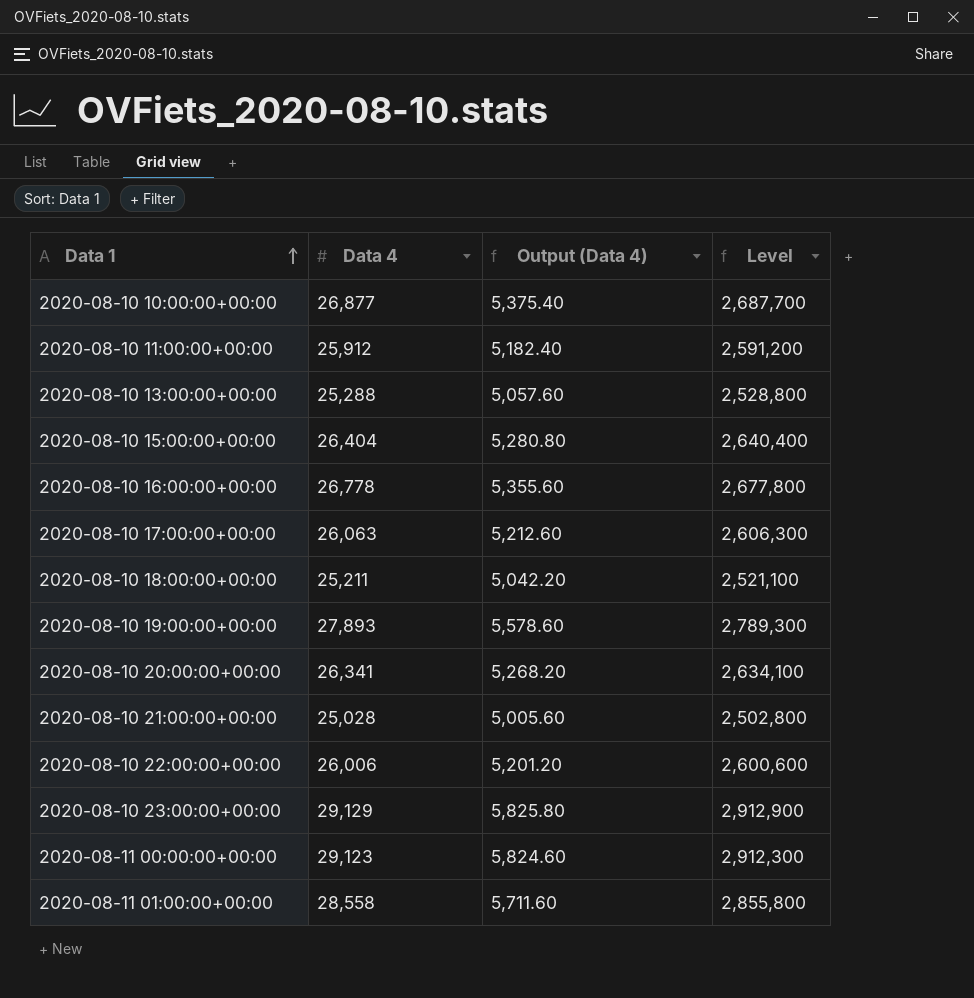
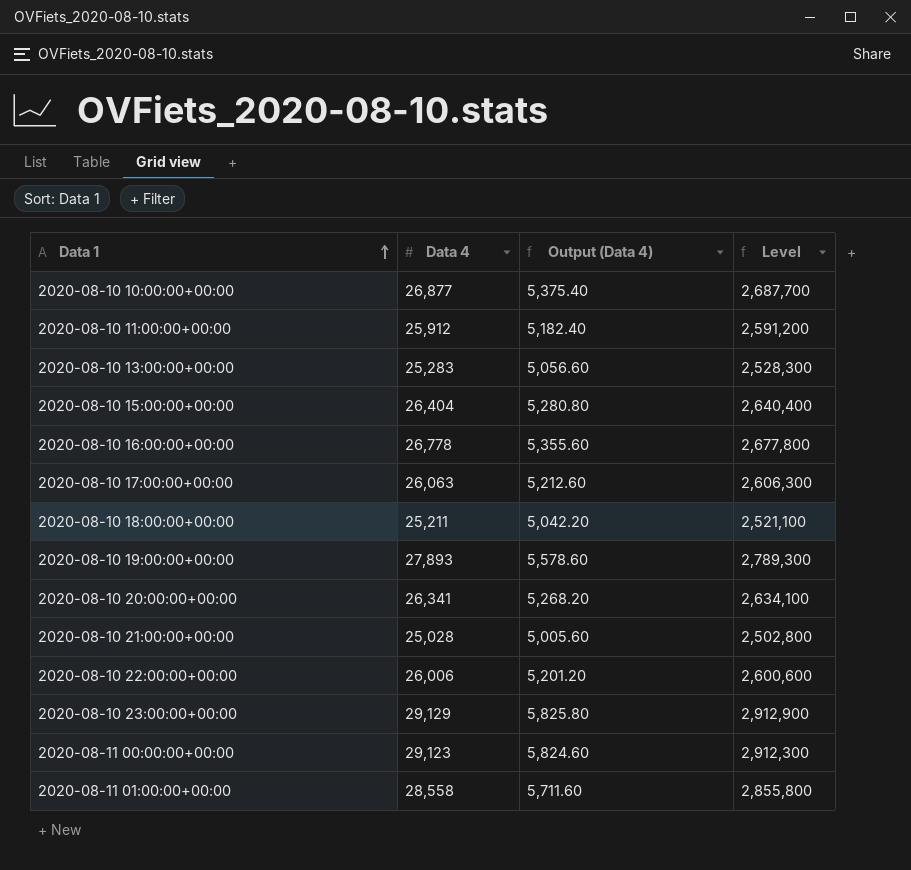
2020-08-10 13:00:00+00:00 | Data 4: 25,288 -> 25,283
2020-08-10 13:00:00+00:00 | Output (Data 4): 5,057.60 -> 5,056.60
2020-08-10 13:00:00+00:00 | Level: 2,528,800 -> 2,528,300

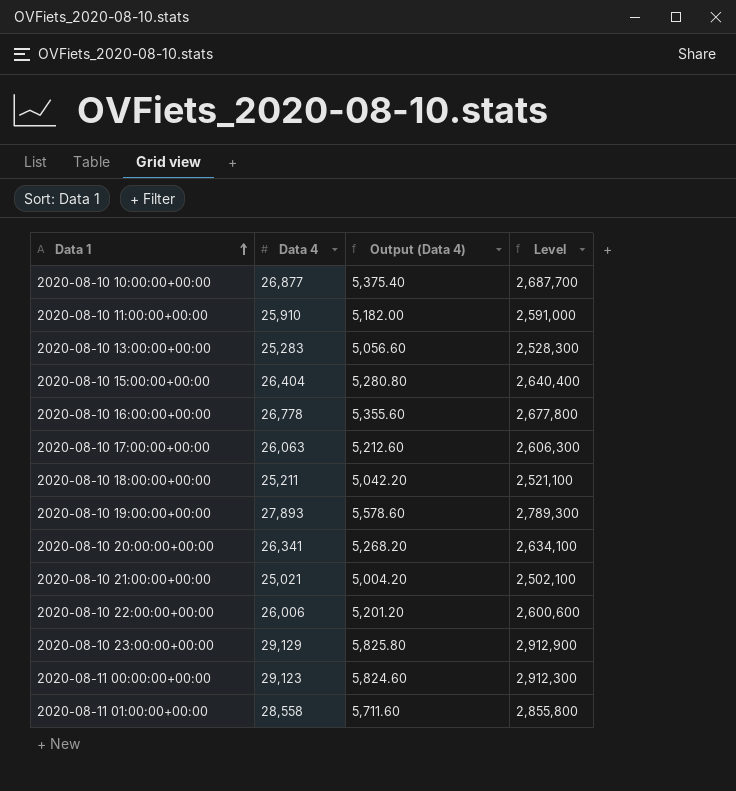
2020-08-10 11:00:00+00:00 | Data 4: 25,912 -> 25,910
2020-08-10 11:00:00+00:00 | Output (Data 4): 5,182.40 -> 5,182.00
2020-08-10 11:00:00+00:00 | Level: 2,591,200 -> 2,591,000
2020-08-10 21:00:00+00:00 | Data 4: 25,028 -> 25,021
2020-08-10 21:00:00+00:00 | Output (Data 4): 5,005.60 -> 5,004.20
2020-08-10 21:00:00+00:00 | Level: 2,502,800 -> 2,502,100

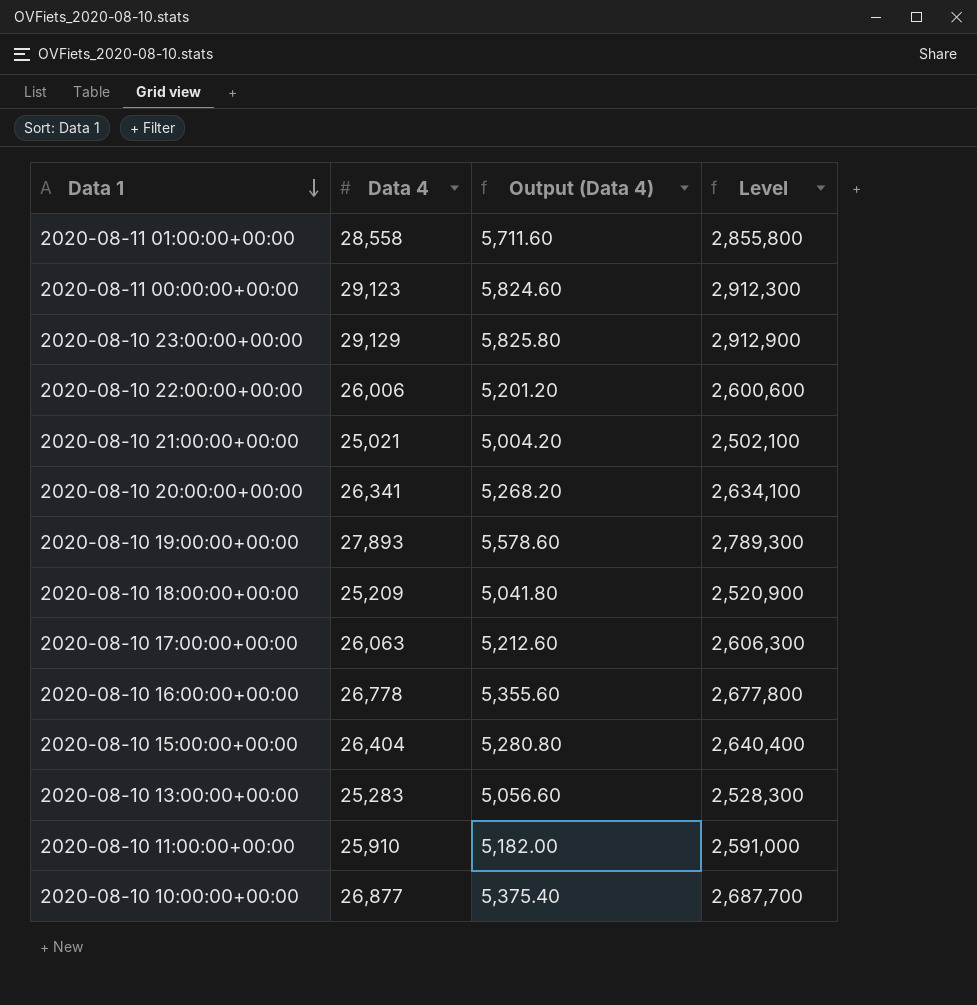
row order: Data 1 ascending -> Data 1 descending
2020-08-10 18:00:00+00:00 | Data 4: 25,211 -> 25,209
2020-08-10 18:00:00+00:00 | Output (Data 4): 5,042.20 -> 5,041.80
2020-08-10 18:00:00+00:00 | Level: 2,521,100 -> 2,520,900

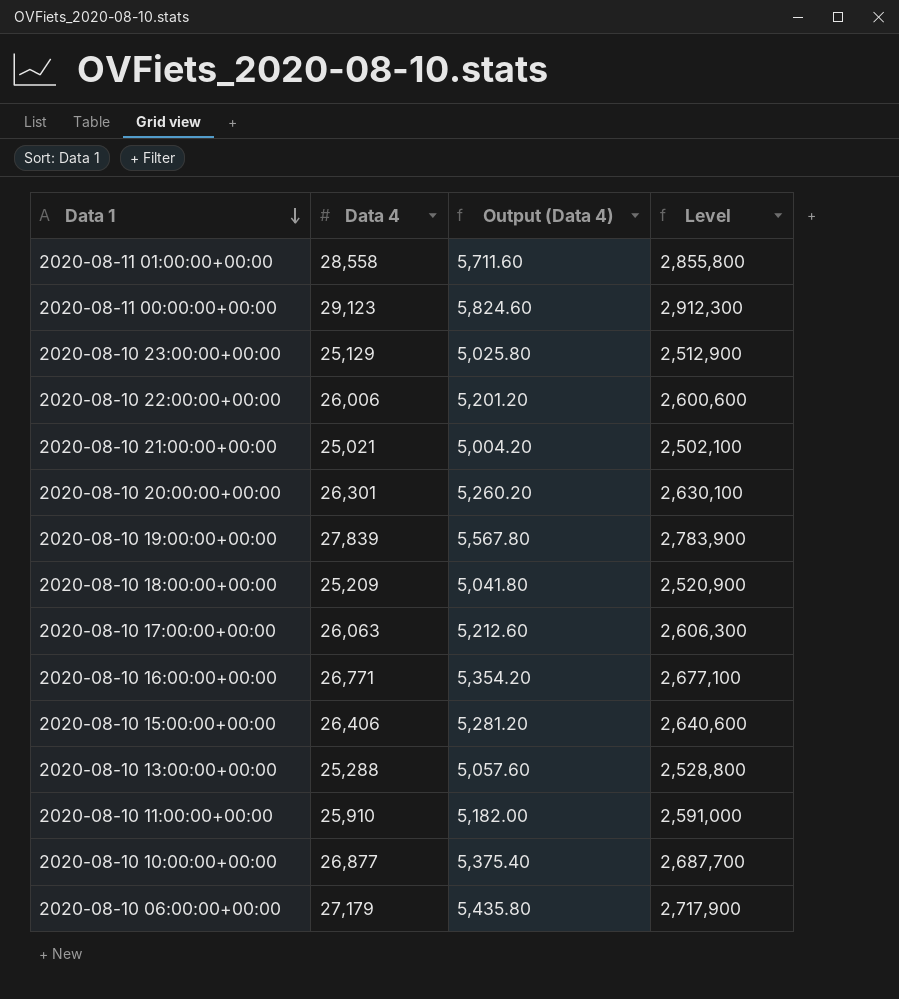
2020-08-10 23:00:00+00:00 | Data 4: 29,129 -> 25,129
2020-08-10 23:00:00+00:00 | Output (Data 4): 5,825.80 -> 5,025.80
2020-08-10 23:00:00+00:00 | Level: 2,912,900 -> 2,512,900
2020-08-10 20:00:00+00:00 | Data 4: 26,341 -> 26,301
2020-08-10 20:00:00+00:00 | Output (Data 4): 5,268.20 -> 5,260.20
2020-08-10 20:00:00+00:00 | Level: 2,634,100 -> 2,630,100
2020-08-10 19:00:00+00:00 | Data 4: 27,893 -> 27,839
2020-08-10 19:00:00+00:00 | Output (Data 4): 5,578.60 -> 5,567.80
2020-08-10 19:00:00+00:00 | Level: 2,789,300 -> 2,783,900
2020-08-10 16:00:00+00:00 | Data 4: 26,778 -> 26,771
2020-08-10 16:00:00+00:00 | Output (Data 4): 5,355.60 -> 5,354.20
2020-08-10 16:00:00+00:00 | Level: 2,677,800 -> 2,677,100
2020-08-10 15:00:00+00:00 | Data 4: 26,404 -> 26,406
2020-08-10 15:00:00+00:00 | Output (Data 4): 5,280.80 -> 5,281.20
2020-08-10 15:00:00+00:00 | Level: 2,640,400 -> 2,640,600
2020-08-10 13:00:00+00:00 | Data 4: 25,283 -> 25,288
2020-08-10 13:00:00+00:00 | Output (Data 4): 5,056.60 -> 5,057.60
2020-08-10 13:00:00+00:00 | Level: 2,528,300 -> 2,528,800
row 2020-08-10 06:00:00+00:00: none -> 27,179 | 5,435.80 | 2,717,900

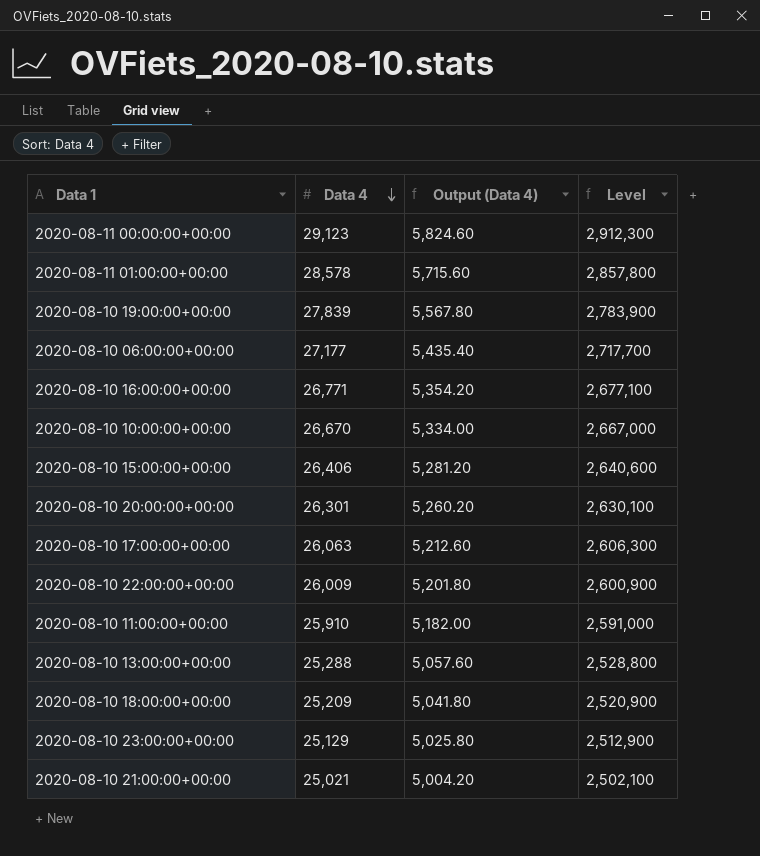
row order: Data 1 descending -> Data 4 descending
2020-08-11 01:00:00+00:00 | Data 4: 28,558 -> 28,578
2020-08-11 01:00:00+00:00 | Output (Data 4): 5,711.60 -> 5,715.60
2020-08-11 01:00:00+00:00 | Level: 2,855,800 -> 2,857,800
2020-08-10 06:00:00+00:00 | Data 4: 27,179 -> 27,177
2020-08-10 06:00:00+00:00 | Output (Data 4): 5,435.80 -> 5,435.40
2020-08-10 06:00:00+00:00 | Level: 2,717,900 -> 2,717,700
2020-08-10 10:00:00+00:00 | Data 4: 26,877 -> 26,670
2020-08-10 10:00:00+00:00 | Output (Data 4): 5,375.40 -> 5,334.00
2020-08-10 10:00:00+00:00 | Level: 2,687,700 -> 2,667,000
2020-08-10 22:00:00+00:00 | Data 4: 26,006 -> 26,009
2020-08-10 22:00:00+00:00 | Output (Data 4): 5,201.20 -> 5,201.80
2020-08-10 22:00:00+00:00 | Level: 2,600,600 -> 2,600,900

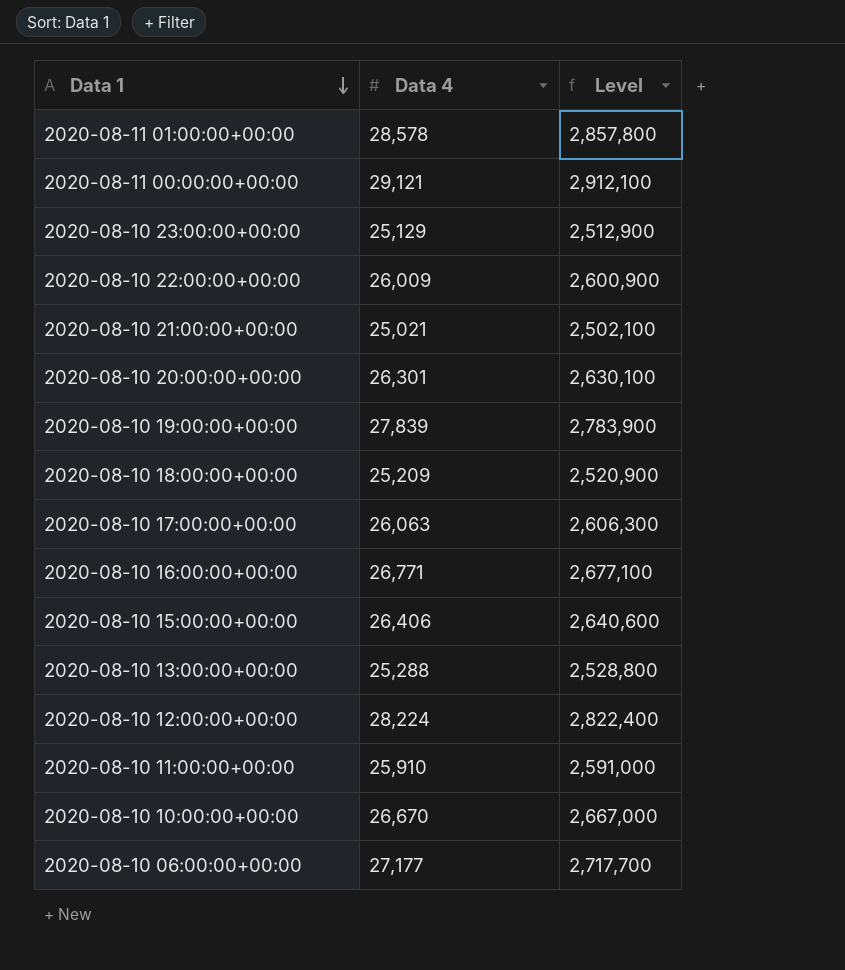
row order: Data 4 descending -> Data 1 descending
column Output (Data 4) | formula: [Data 4] * 0.2 -> none
2020-08-11 00:00:00+00:00 | Data 4: 29,123 -> 29,121
2020-08-11 00:00:00+00:00 | Level: 2,912,300 -> 2,912,100
row 2020-08-10 12:00:00+00:00: none -> 28,224 | 2,822,400

